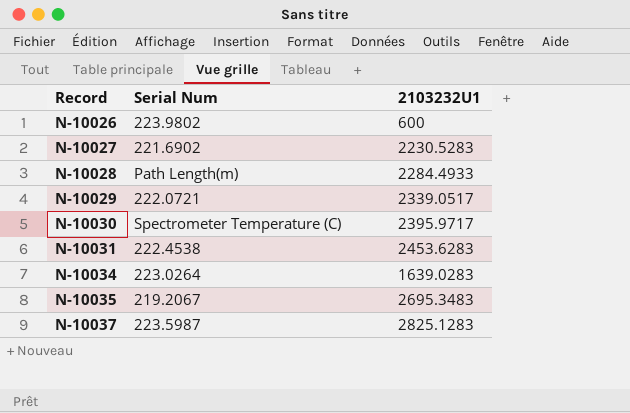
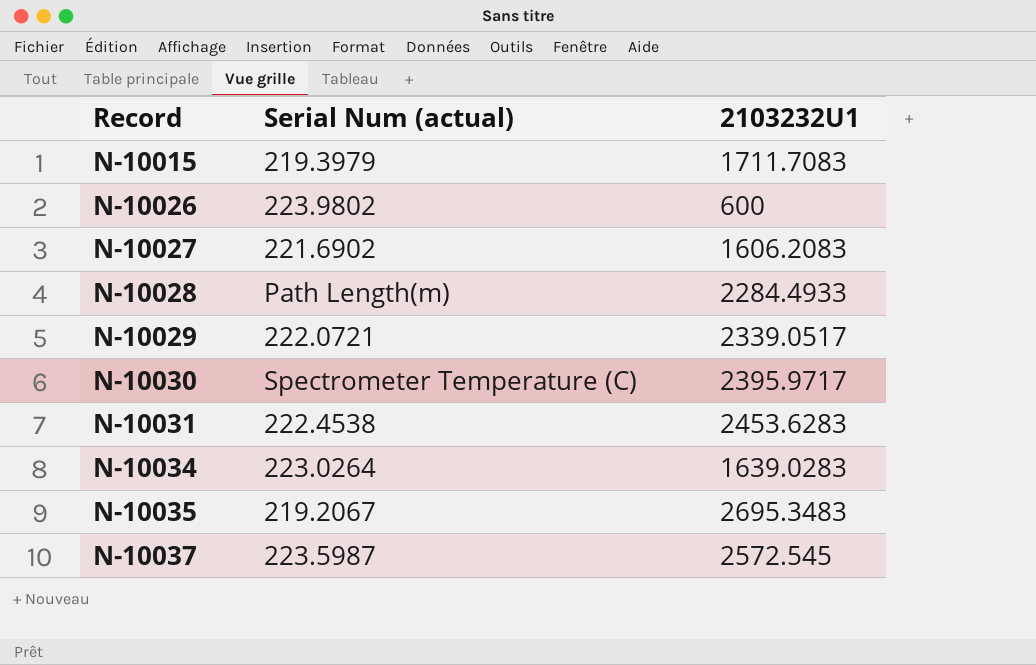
column name: Serial Num -> Serial Num (actual)
row N-10015: none -> 219.3979 | 1711.7083
N-10027 | 2103232U1: 2230.5283 -> 1606.2083
N-10037 | 2103232U1: 2825.1283 -> 2572.545

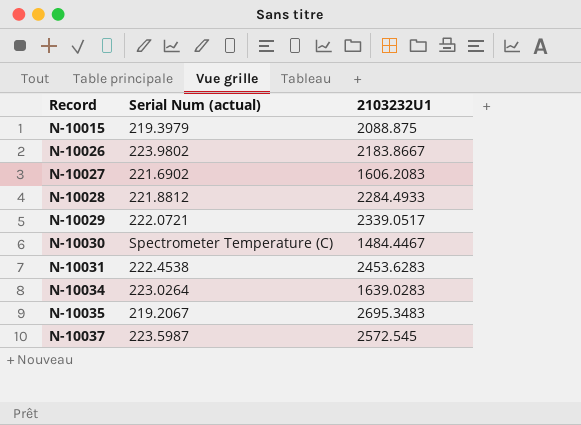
N-10015 | 2103232U1: 1711.7083 -> 2088.875
N-10026 | 2103232U1: 600 -> 2183.8667
N-10028 | Serial Num (actual): Path Length(m) -> 221.8812
N-10030 | 2103232U1: 2395.9717 -> 1484.4467

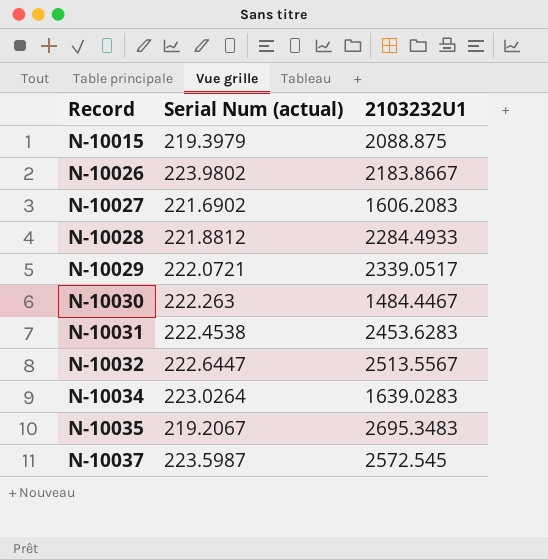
N-10030 | Serial Num (actual): Spectrometer Temperature (C) -> 222.263
row N-10032: none -> 222.6447 | 2513.5567

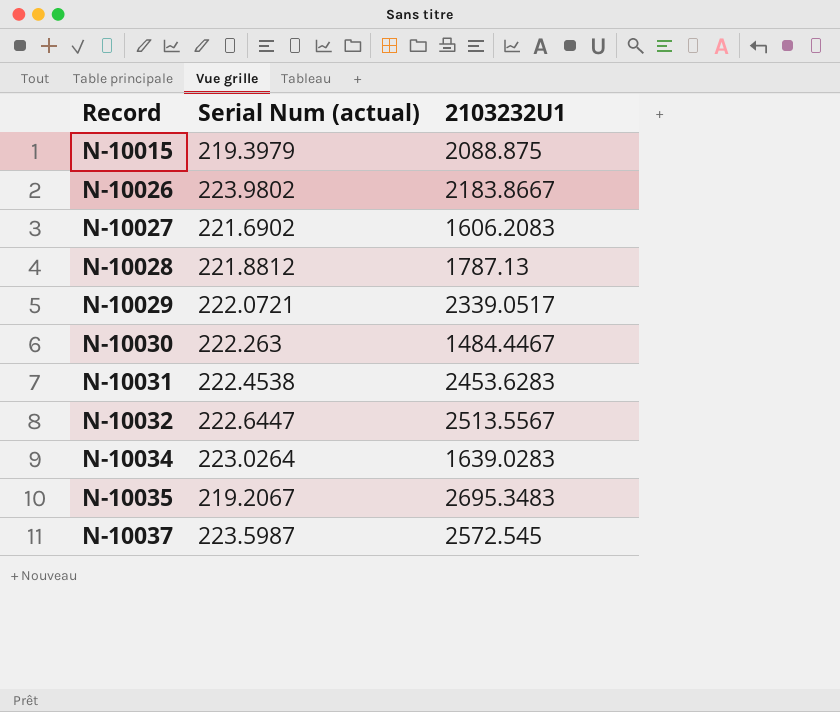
N-10028 | 2103232U1: 2284.4933 -> 1787.13

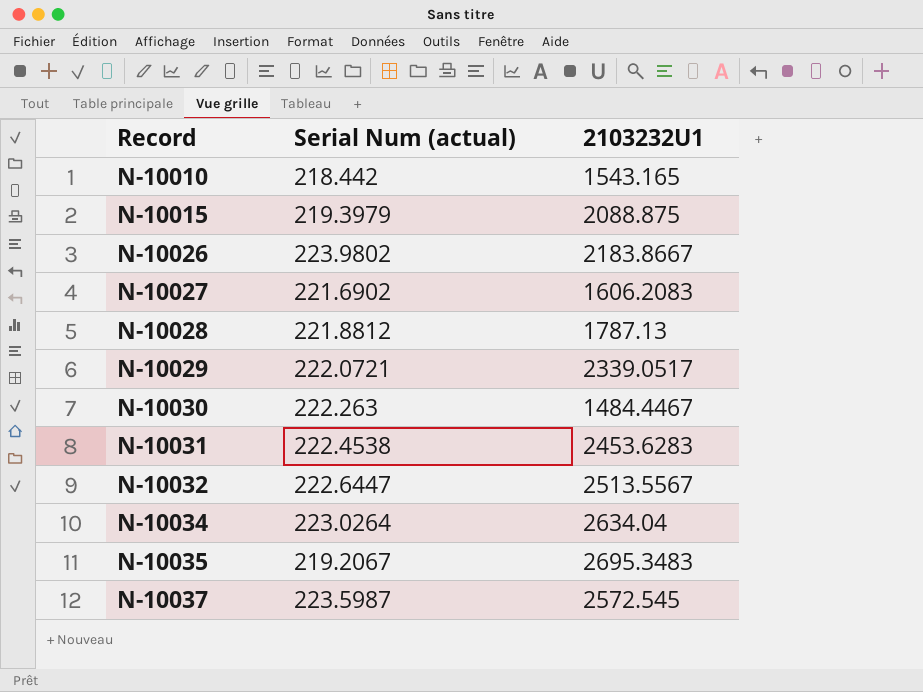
row N-10010: none -> 218.442 | 1543.165
N-10034 | 2103232U1: 1639.0283 -> 2634.04

